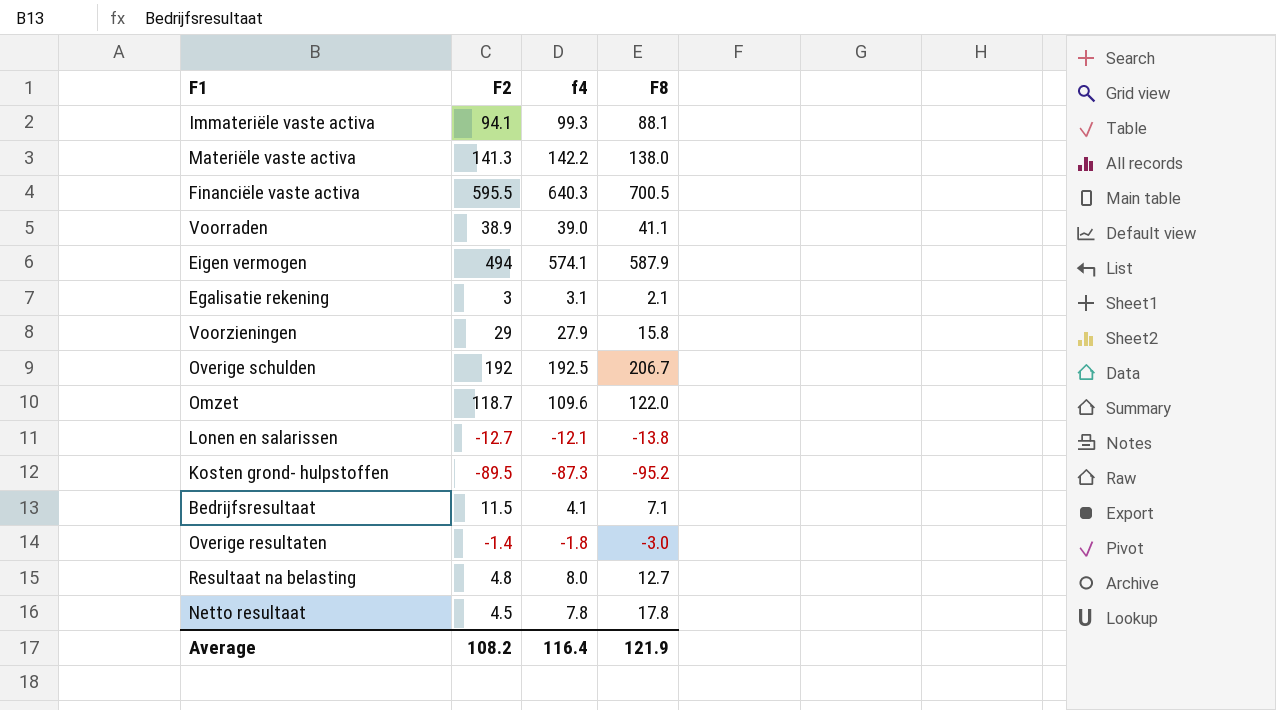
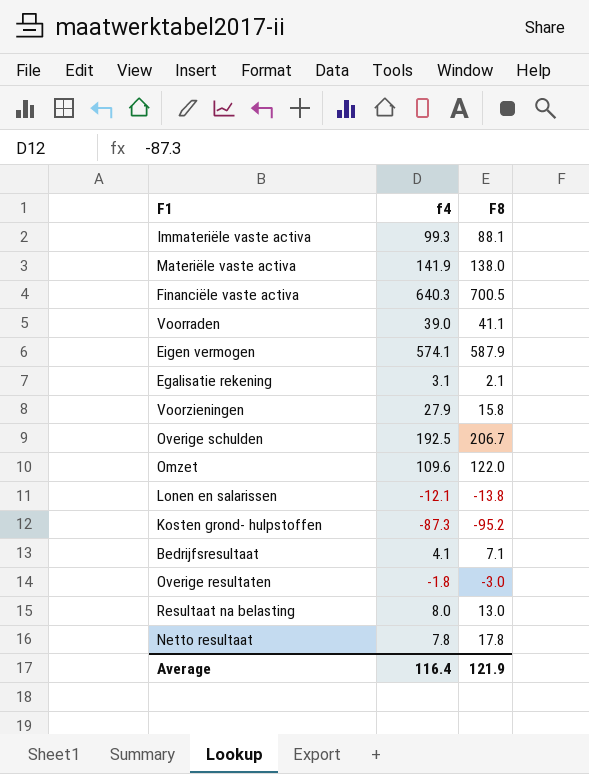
column F2 | position: 2 -> none
Materiële vaste activa | f4: 142.2 -> 141.9
Resultaat na belasting | F8: 12.7 -> 13.0

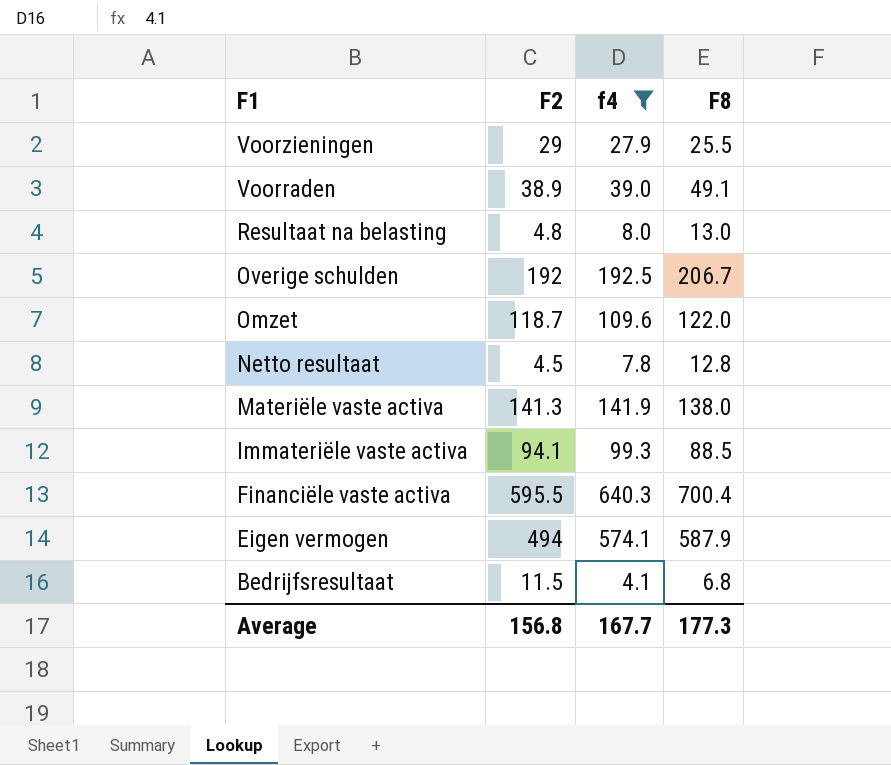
filter: none -> f4 >= 4.1
row order: none -> F1 descending
column F2 | position: none -> 2
Voorzieningen | F8: 15.8 -> 25.5
Voorraden | F8: 41.1 -> 49.1
Netto resultaat | F8: 17.8 -> 12.8
Immateriële vaste activa | F8: 88.1 -> 88.5
Financiële vaste activa | F8: 700.5 -> 700.4
Bedrijfsresultaat | F8: 7.1 -> 6.8
Average | f4: 116.4 -> 167.7
Average | F8: 121.9 -> 177.3

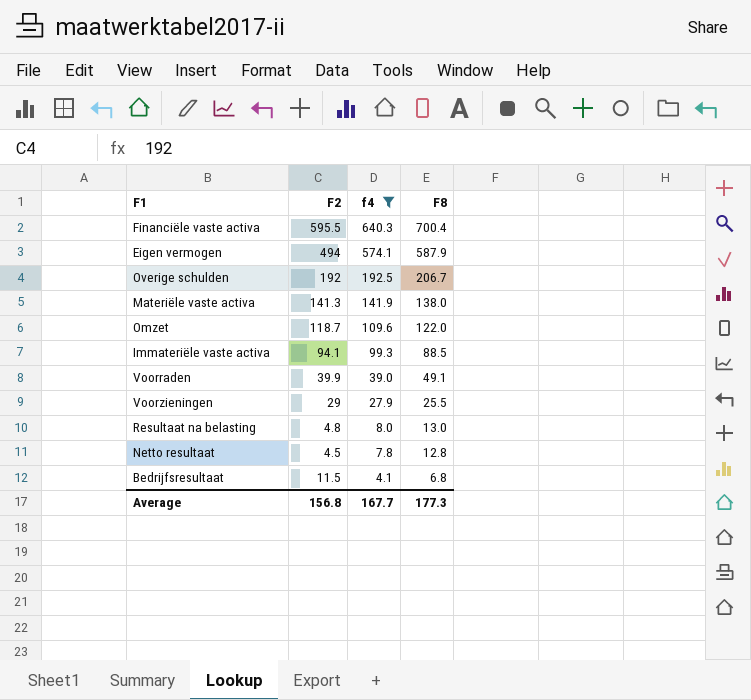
row order: F1 descending -> f4 descending
Voorraden | F2: 38.9 -> 39.9

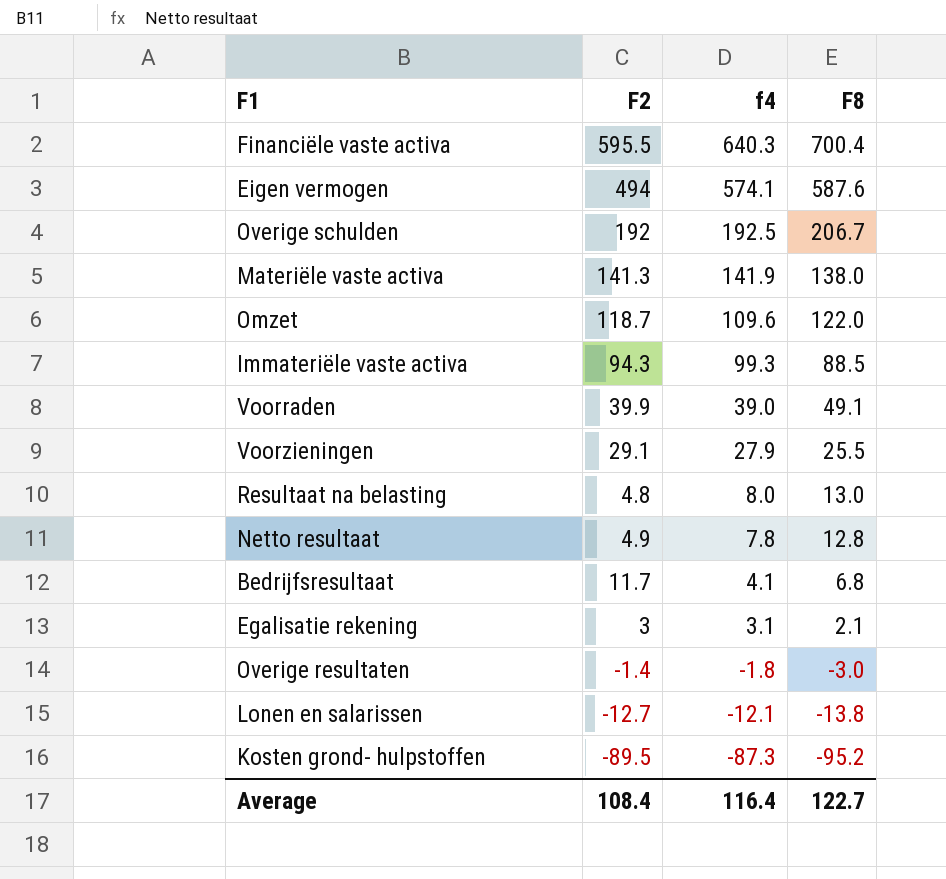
filter: f4 >= 4.1 -> none
Eigen vermogen | F8: 587.9 -> 587.6
Immateriële vaste activa | F2: 94.1 -> 94.3
Voorzieningen | F2: 29 -> 29.1
Netto resultaat | F2: 4.5 -> 4.9
Bedrijfsresultaat | F2: 11.5 -> 11.7
Average | F2: 156.8 -> 108.4
Average | f4: 167.7 -> 116.4
Average | F8: 177.3 -> 122.7

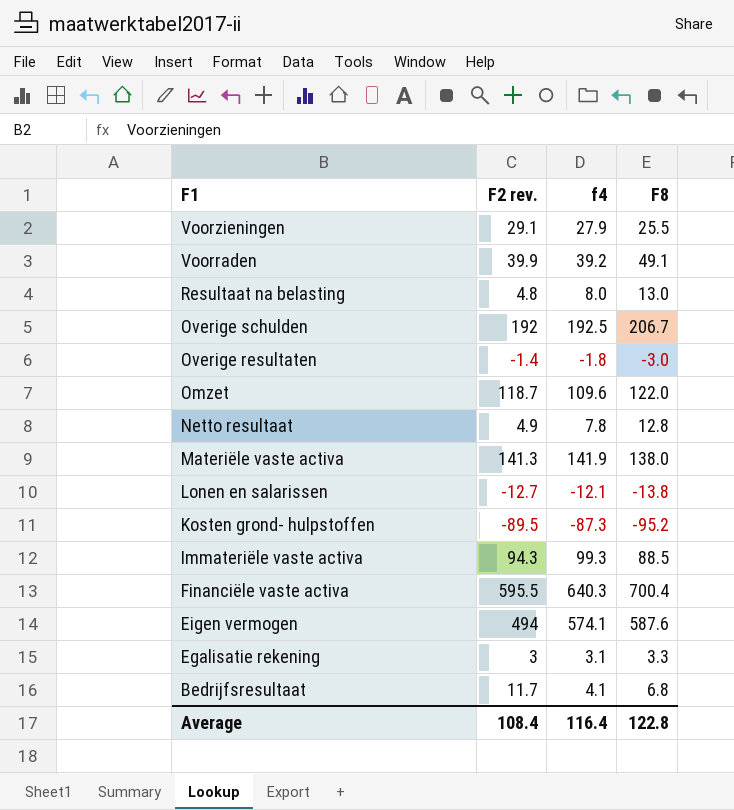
row order: f4 descending -> F1 descending
column name: F2 -> F2 rev.
Voorraden | f4: 39.0 -> 39.2
Egalisatie rekening | F8: 2.1 -> 3.3
Average | F8: 122.7 -> 122.8

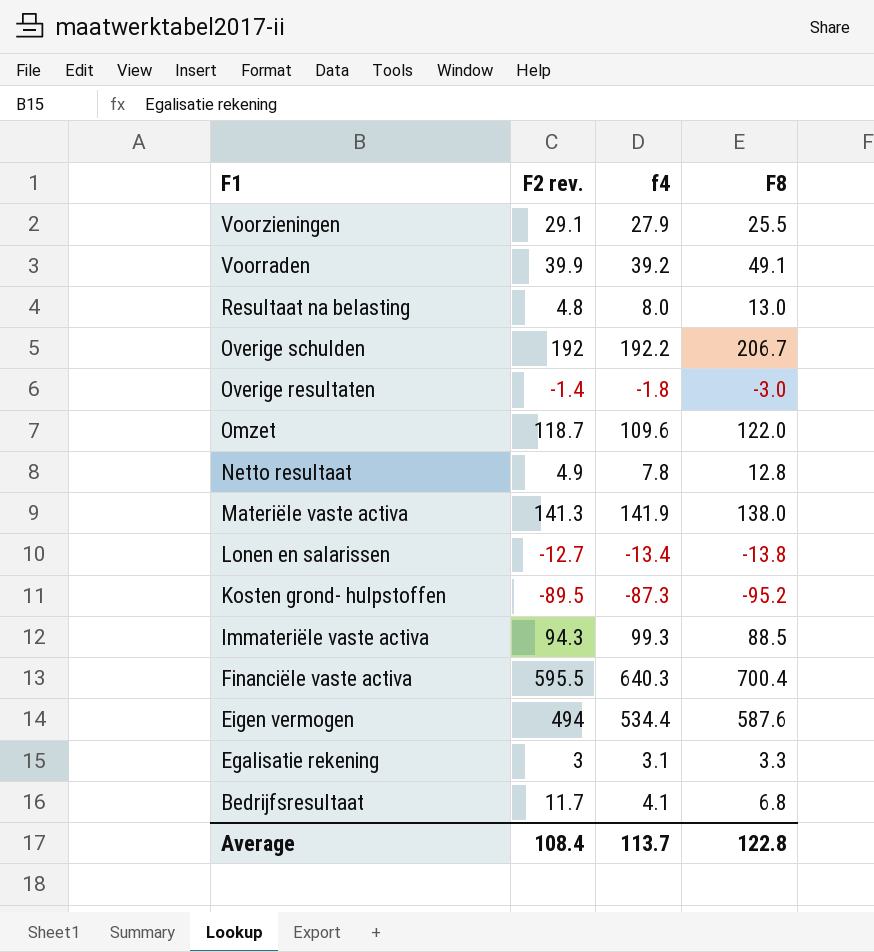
Overige schulden | f4: 192.5 -> 192.2
Lonen en salarissen | f4: -12.1 -> -13.4
Eigen vermogen | f4: 574.1 -> 534.4
Average | f4: 116.4 -> 113.7

